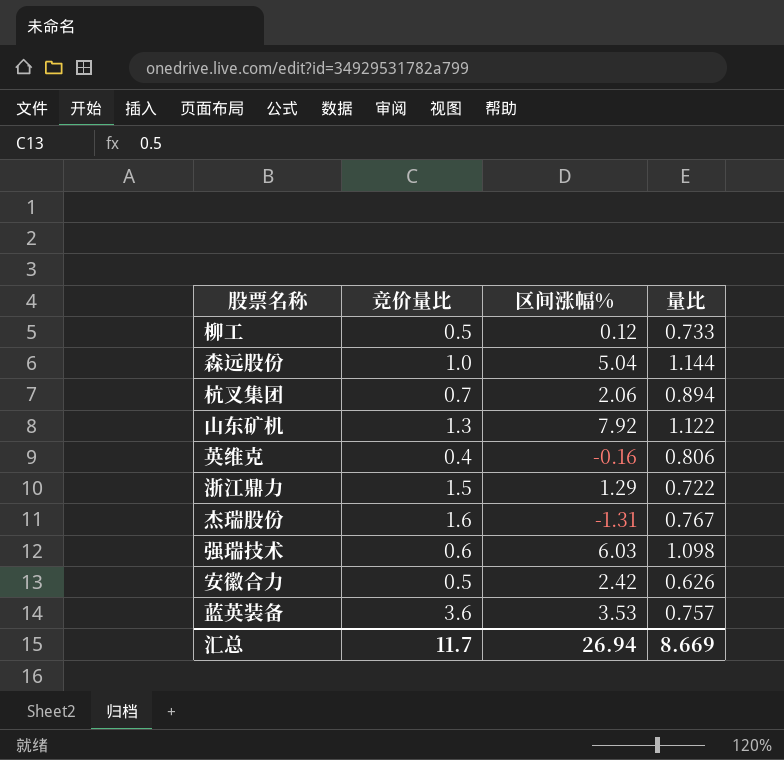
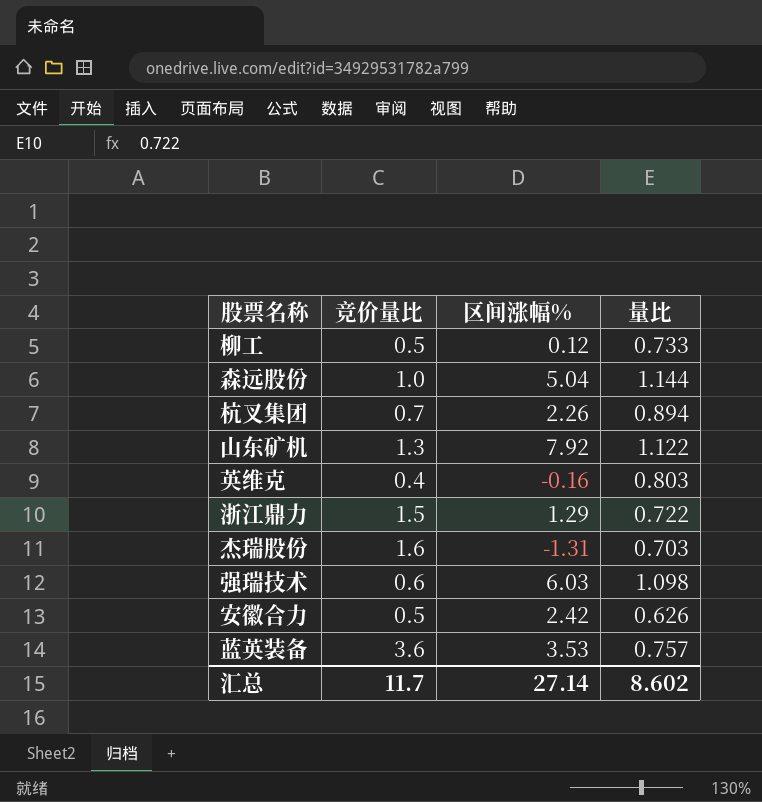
杭叉集团 | 区间涨幅%: 2.06 -> 2.26
英维克 | 量比: 0.806 -> 0.803
杰瑞股份 | 量比: 0.767 -> 0.703
汇总 | 区间涨幅%: 26.94 -> 27.14
汇总 | 量比: 8.669 -> 8.602

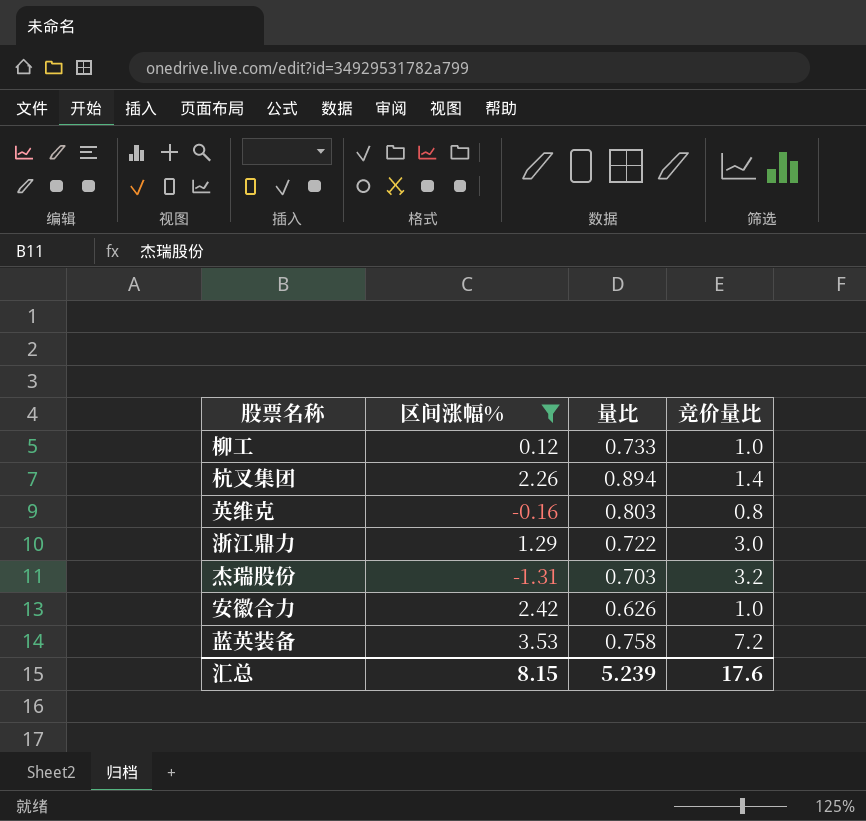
filter: none -> 区间涨幅% <= 3.53
column 竞价量比 | position: 2 -> 4
柳工 | 竞价量比: 0.5 -> 1.0
杭叉集团 | 竞价量比: 0.7 -> 1.4
英维克 | 竞价量比: 0.4 -> 0.8
浙江鼎力 | 竞价量比: 1.5 -> 3.0
杰瑞股份 | 竞价量比: 1.6 -> 3.2
安徽合力 | 竞价量比: 0.5 -> 1.0
蓝英装备 | 量比: 0.757 -> 0.758
蓝英装备 | 竞价量比: 3.6 -> 7.2
汇总 | 区间涨幅%: 27.14 -> 8.15
汇总 | 量比: 8.602 -> 5.239
汇总 | 竞价量比: 11.7 -> 17.6

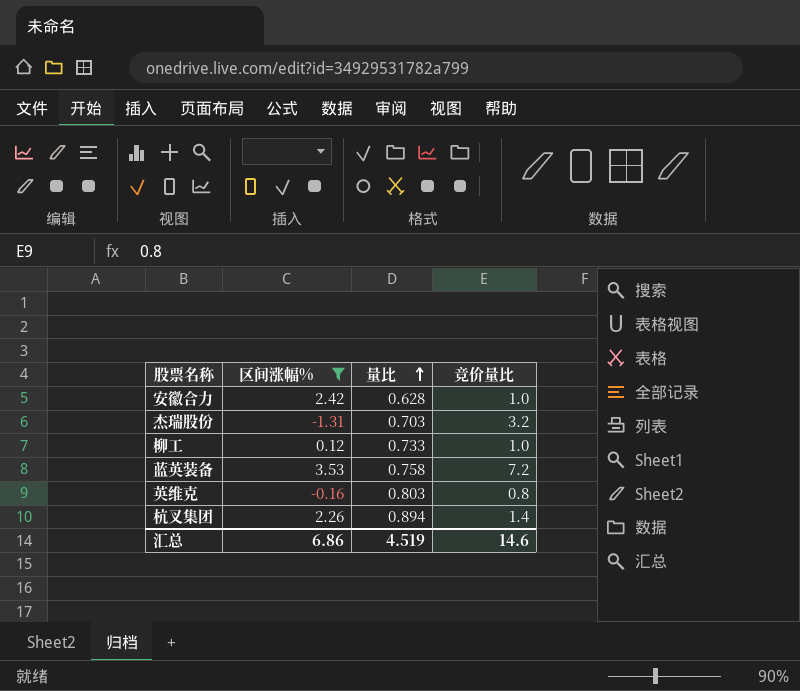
row order: none -> 量比 ascending
row 浙江鼎力: 1.29 | 0.722 | 3.0 -> none
安徽合力 | 量比: 0.626 -> 0.628
汇总 | 区间涨幅%: 8.15 -> 6.86
汇总 | 量比: 5.239 -> 4.519
汇总 | 竞价量比: 17.6 -> 14.6

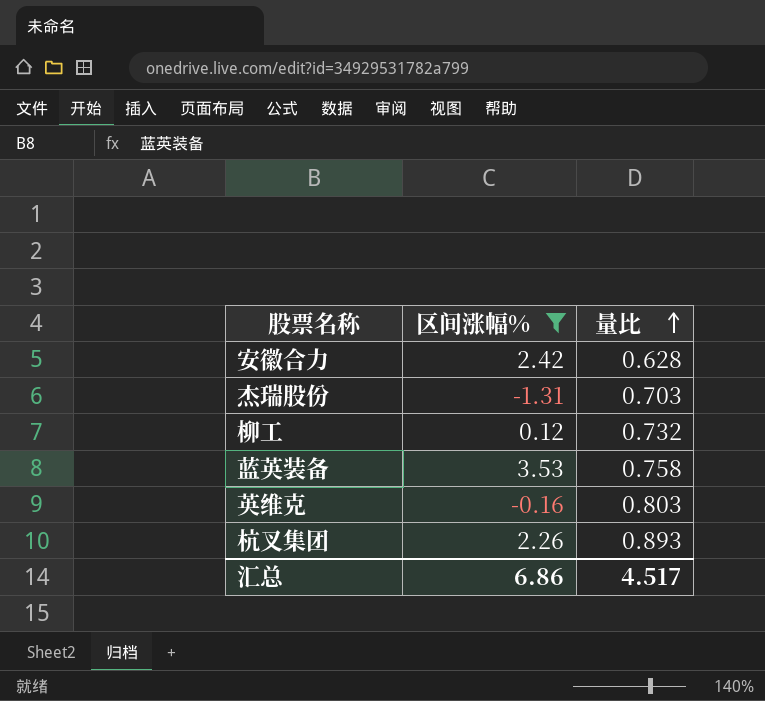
column 竞价量比 | position: 4 -> none
柳工 | 量比: 0.733 -> 0.732
杭叉集团 | 量比: 0.894 -> 0.893
汇总 | 量比: 4.519 -> 4.517

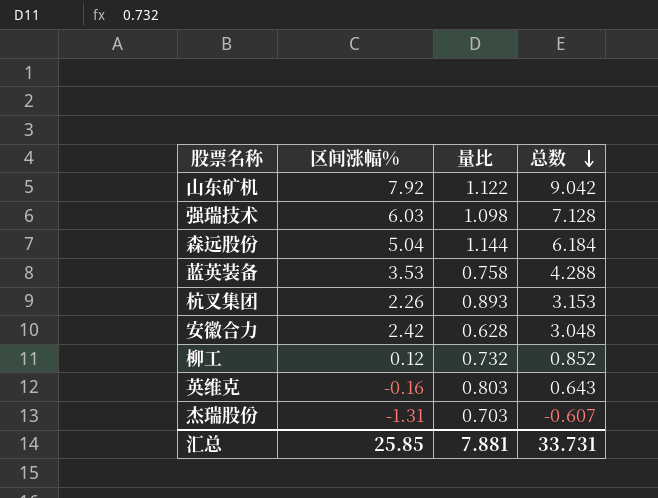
filter: 区间涨幅% <= 3.53 -> none
row order: 量比 ascending -> 总数 descending
column 总数 | formula: none -> [区间涨幅%] + [量比]
汇总 | 区间涨幅%: 6.86 -> 25.85
汇总 | 量比: 4.517 -> 7.881

